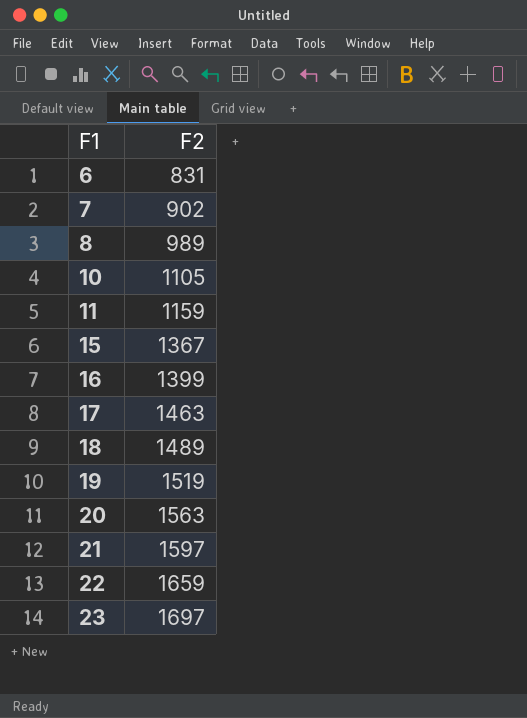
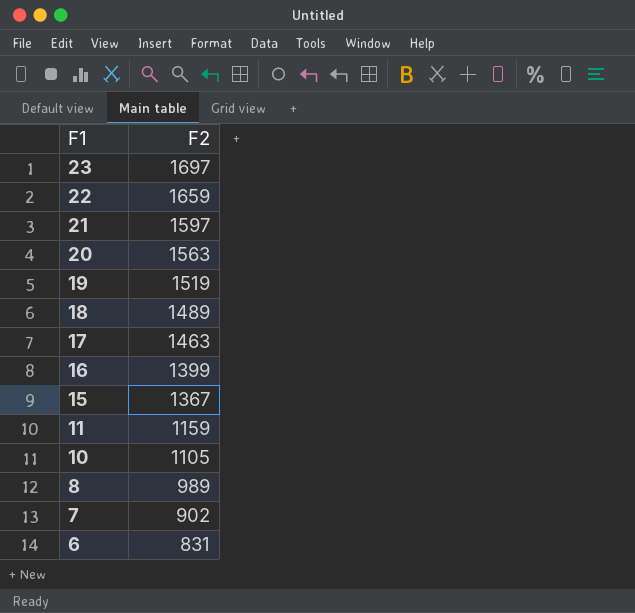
row order: F1 ascending -> F1 descending

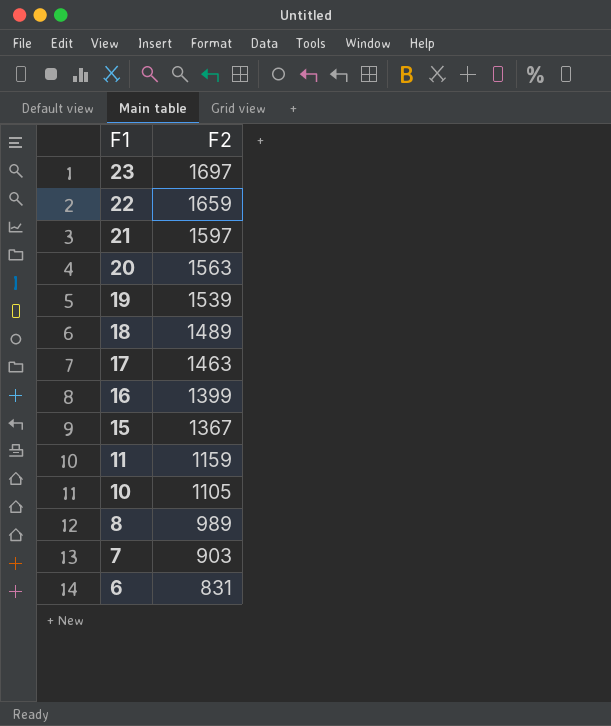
19 | F2: 1519 -> 1539
7 | F2: 902 -> 903

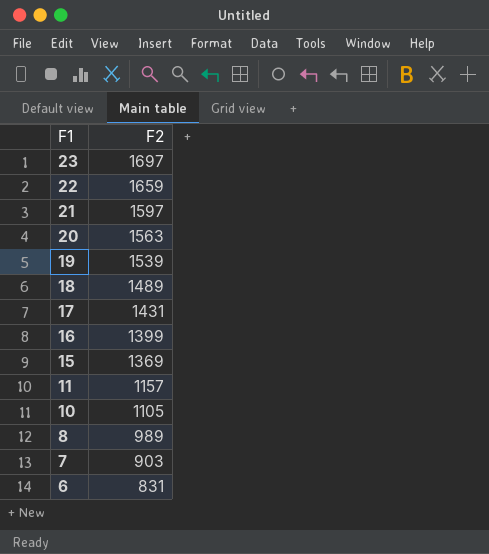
17 | F2: 1463 -> 1431
15 | F2: 1367 -> 1369
11 | F2: 1159 -> 1157

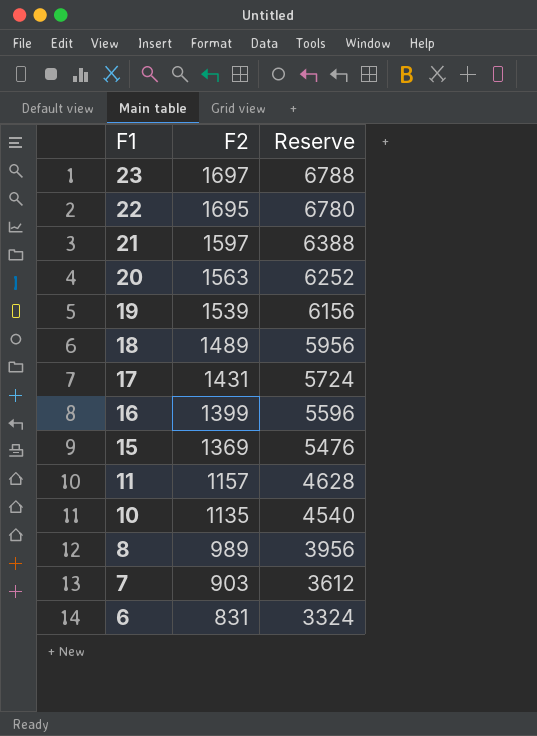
column Reserve | formula: none -> [F2] * 4
22 | F2: 1659 -> 1695
10 | F2: 1105 -> 1135

